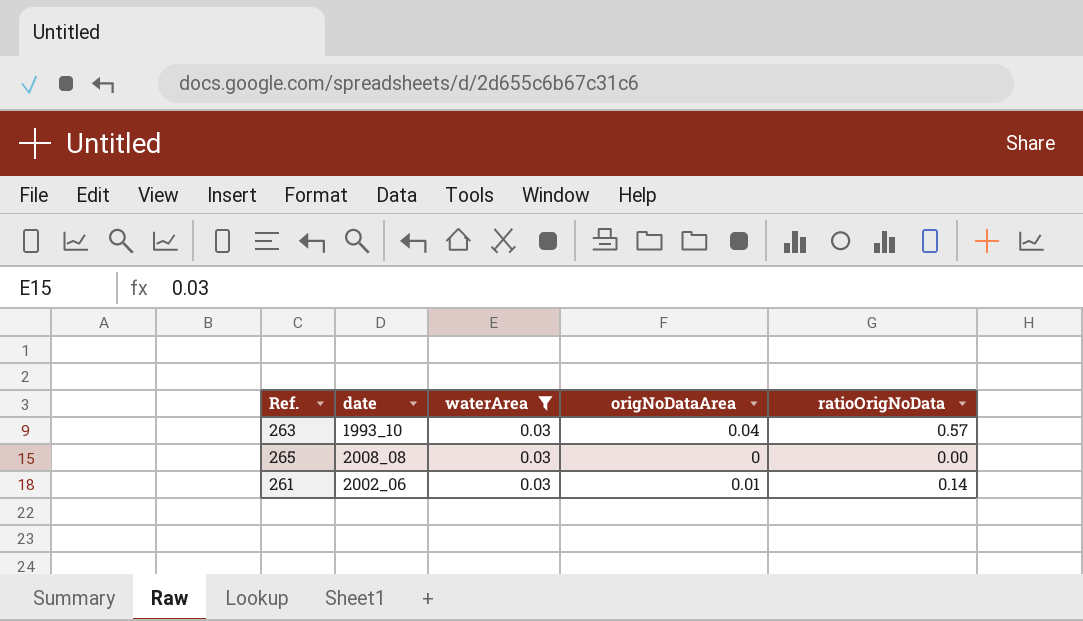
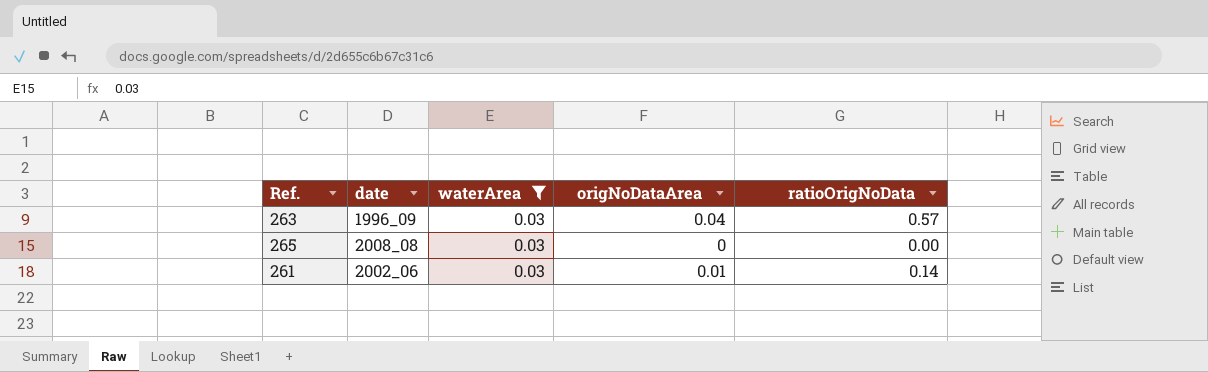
263 | date: 1993_10 -> 1996_09

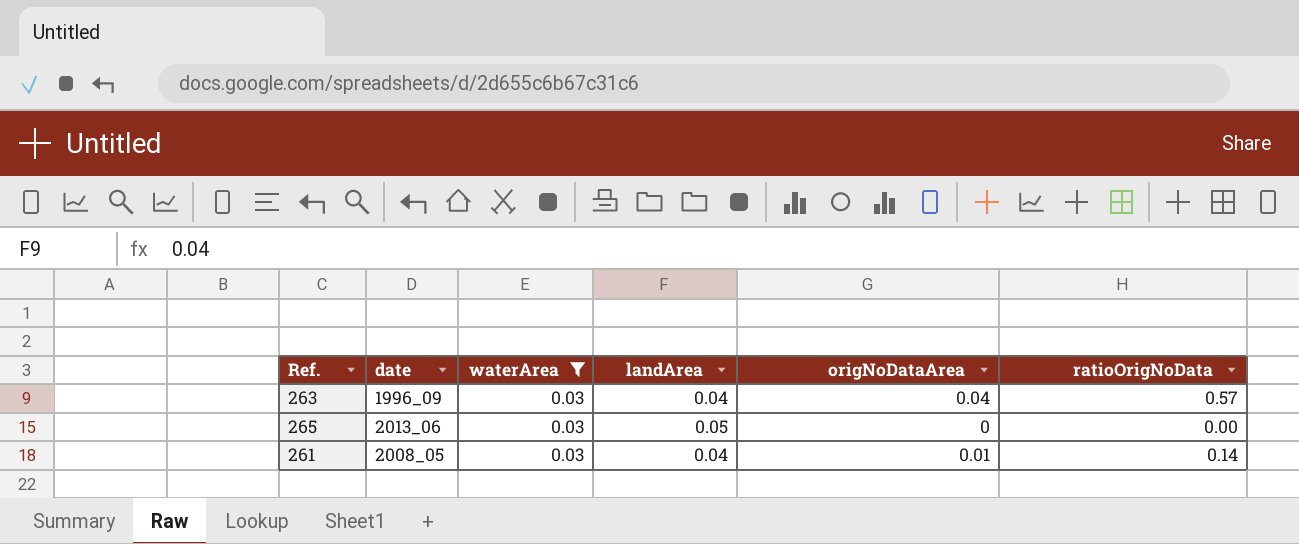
column landArea | position: none -> 4
265 | date: 2008_08 -> 2013_06
261 | date: 2002_06 -> 2008_05

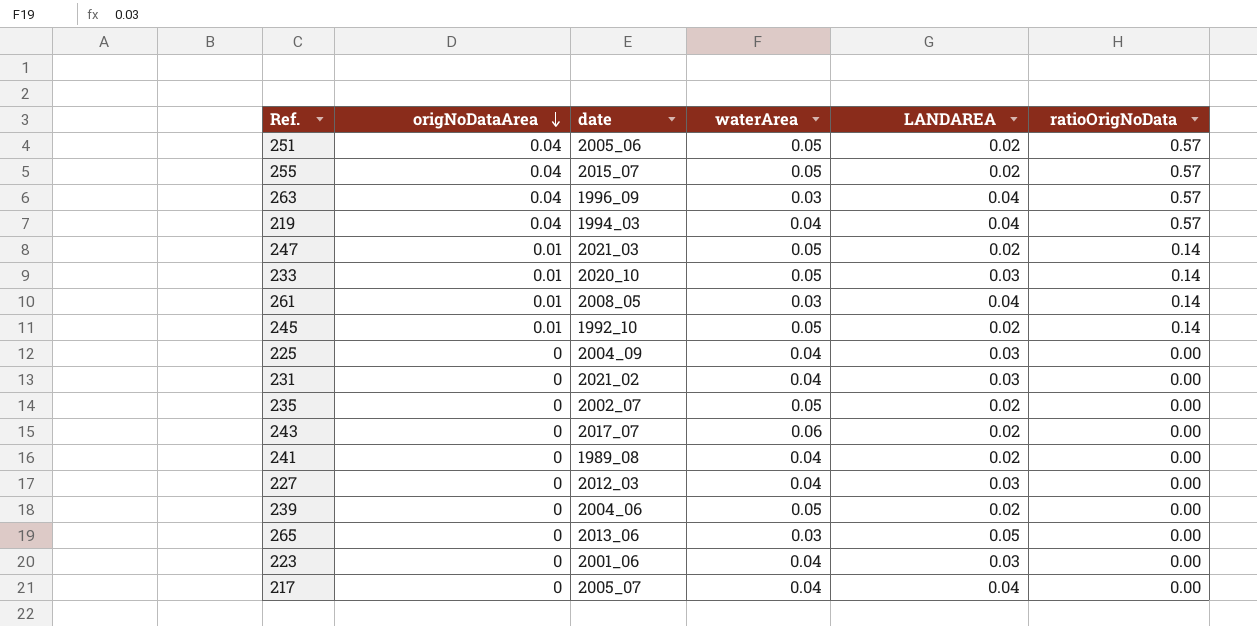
filter: waterArea = 0.03 -> none
row order: none -> origNoDataArea descending
column origNoDataArea | position: 5 -> 2
column name: landArea -> LANDAREA

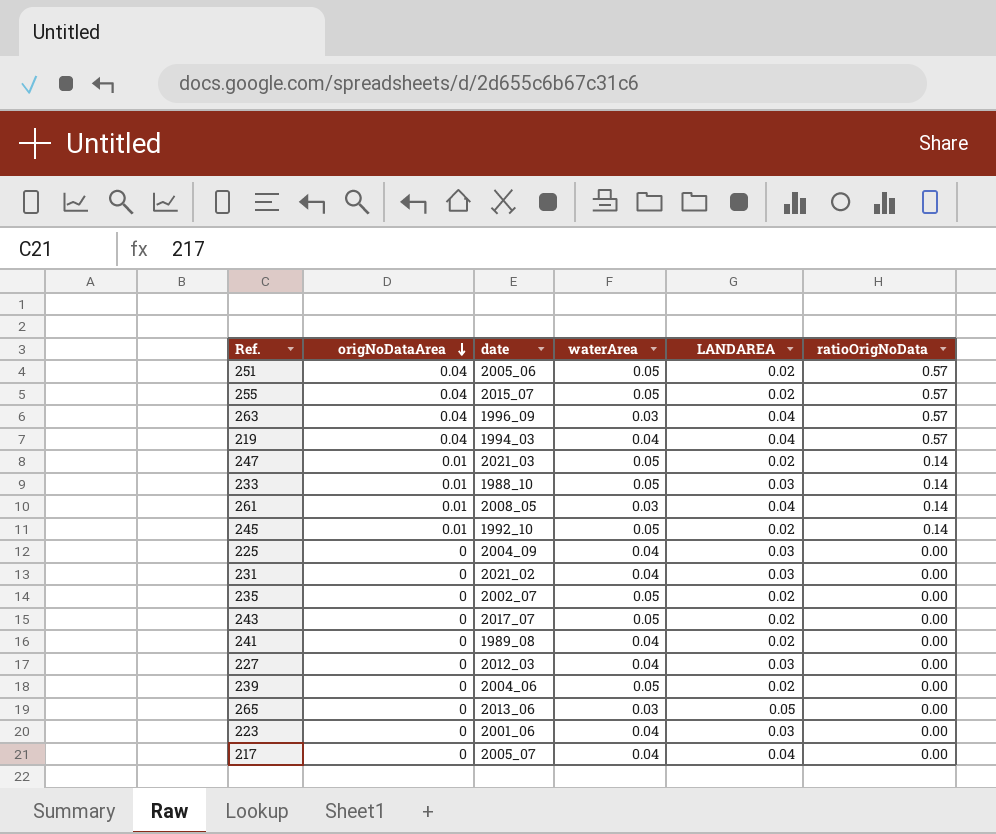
233 | date: 2020_10 -> 1988_10
243 | waterArea: 0.06 -> 0.05

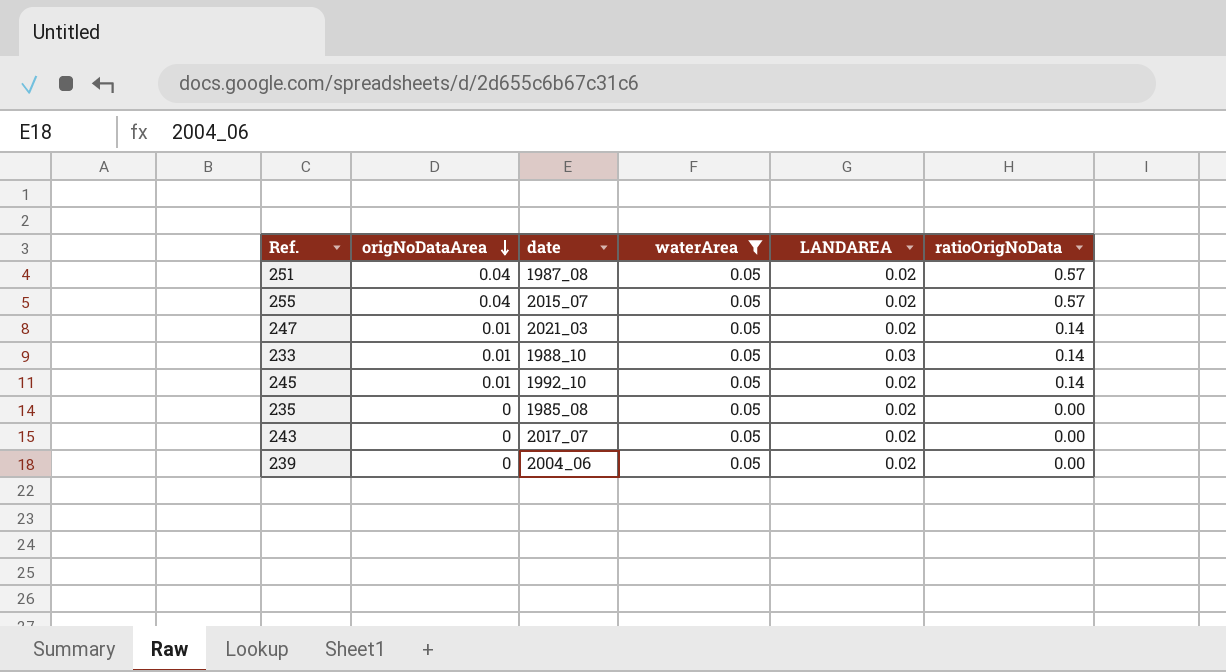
filter: none -> waterArea = 0.05
251 | date: 2005_06 -> 1987_08
235 | date: 2002_07 -> 1985_08

